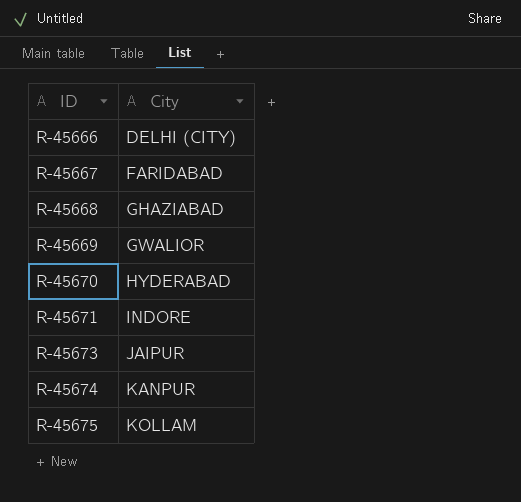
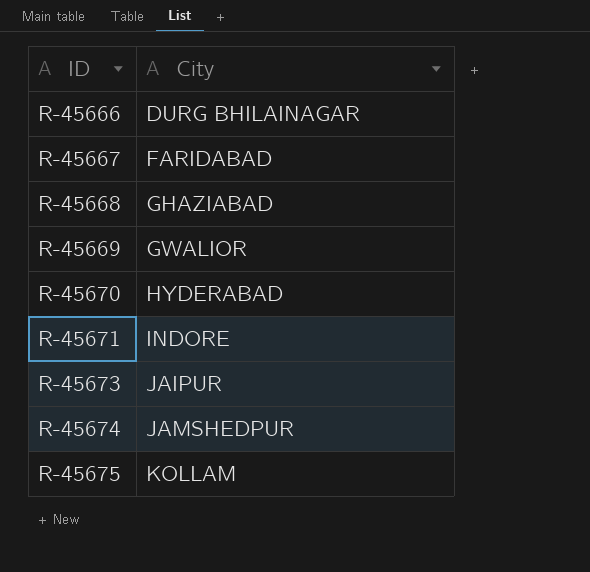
R-45666 | City: DELHI (CITY) -> DURG BHILAINAGAR
R-45674 | City: KANPUR -> JAMSHEDPUR

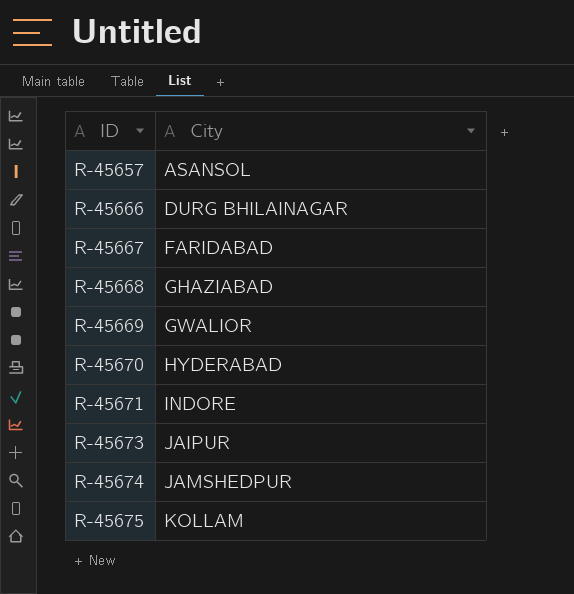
row R-45657: none -> ASANSOL

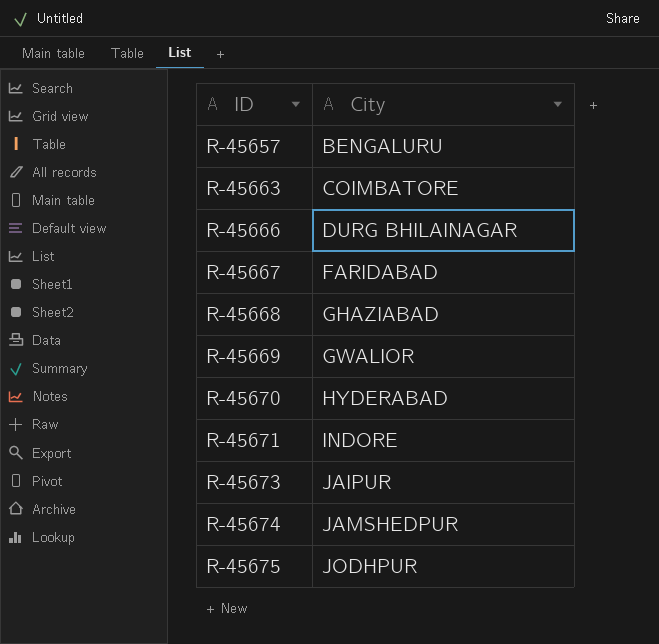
R-45657 | City: ASANSOL -> BENGALURU
row R-45663: none -> COIMBATORE
R-45675 | City: KOLLAM -> JODHPUR

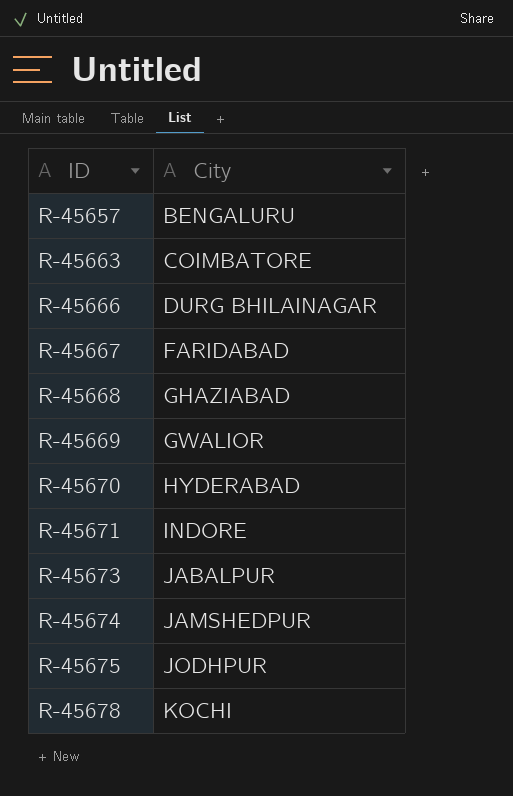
R-45673 | City: JAIPUR -> JABALPUR
row R-45678: none -> KOCHI

